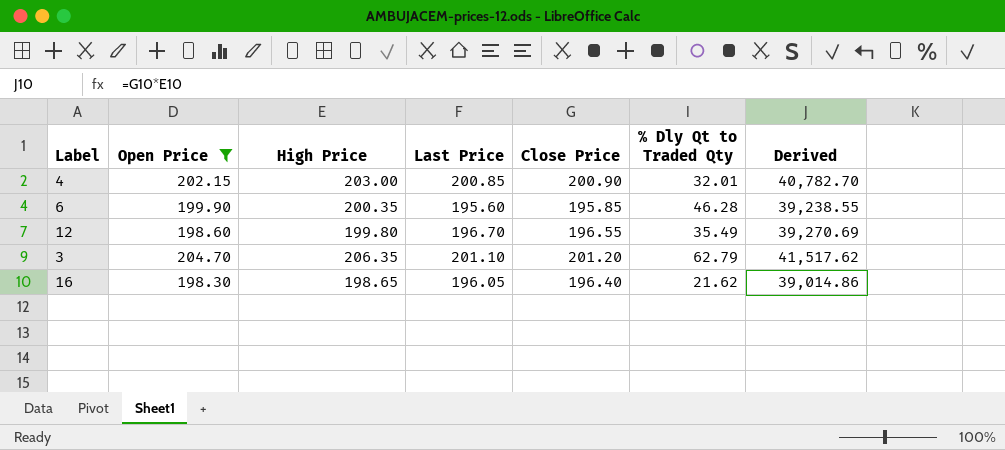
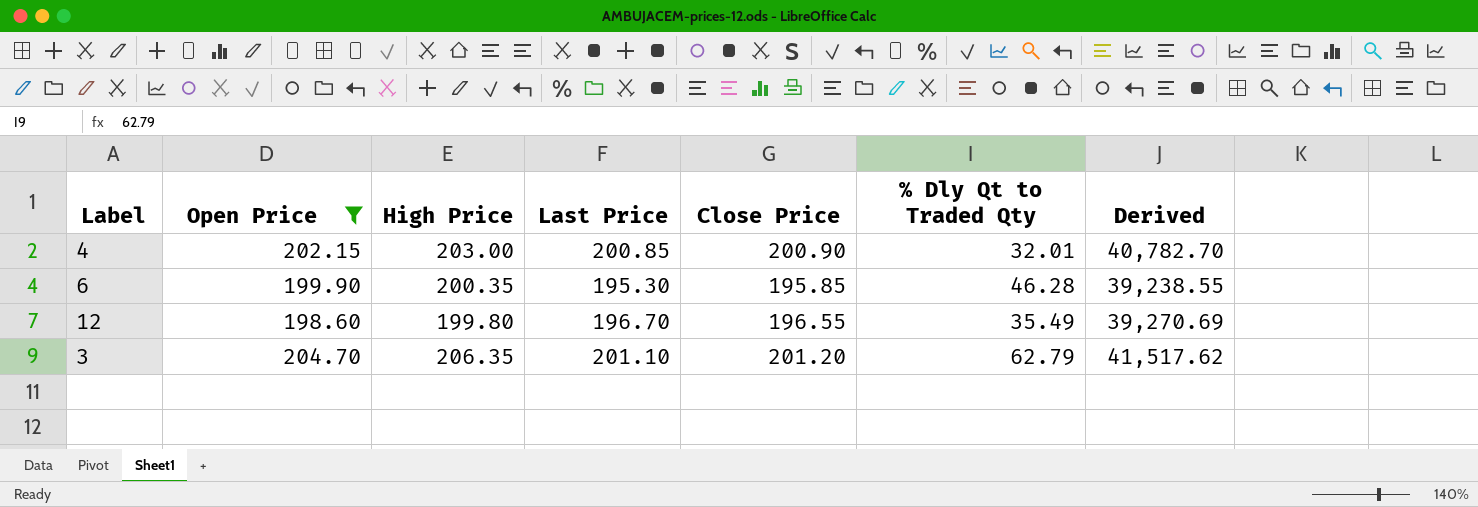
row 16: 198.30 | 198.65 | 196.05 | 196.40 | 21.62 | 39,014.86 -> none
6 | Last Price: 195.60 -> 195.30

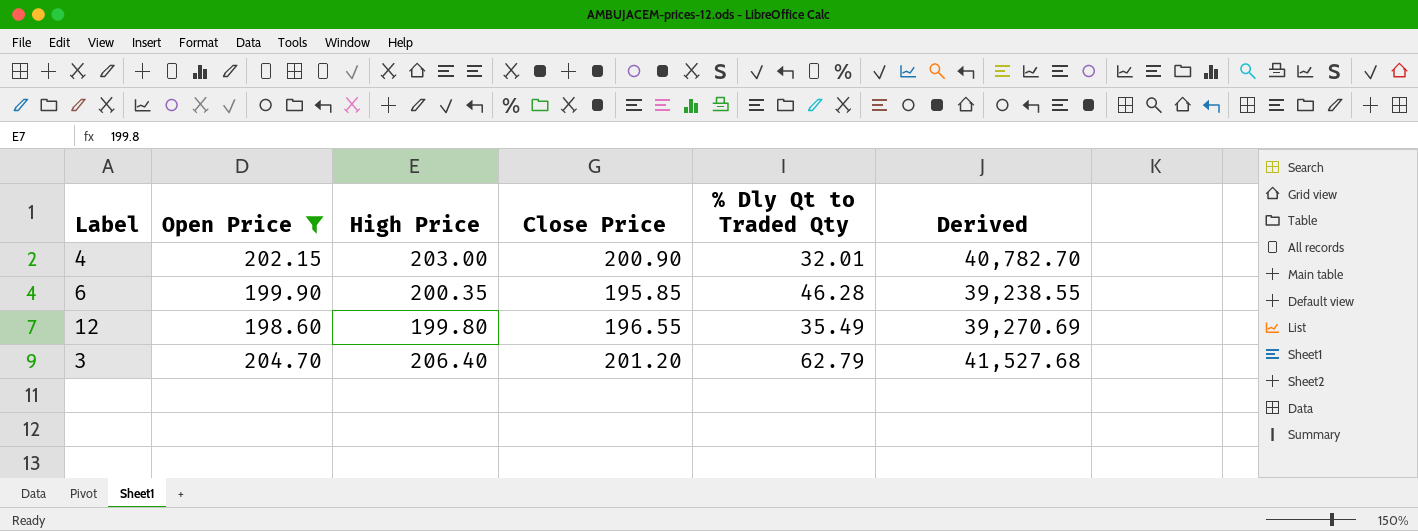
column Last Price | position: 4 -> none
3 | High Price: 206.35 -> 206.40
3 | Derived: 41,517.62 -> 41,527.68

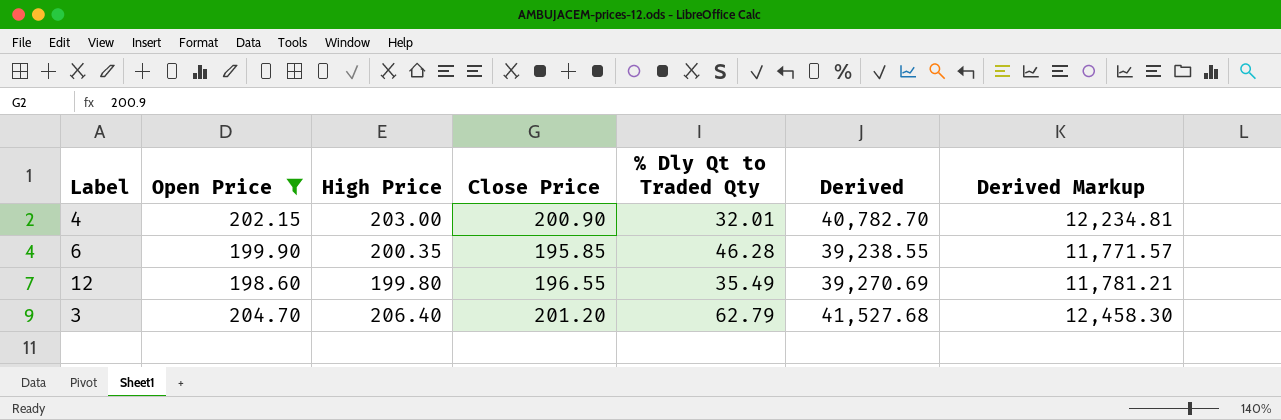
column Derived Markup | formula: none -> [Derived] * 0.3

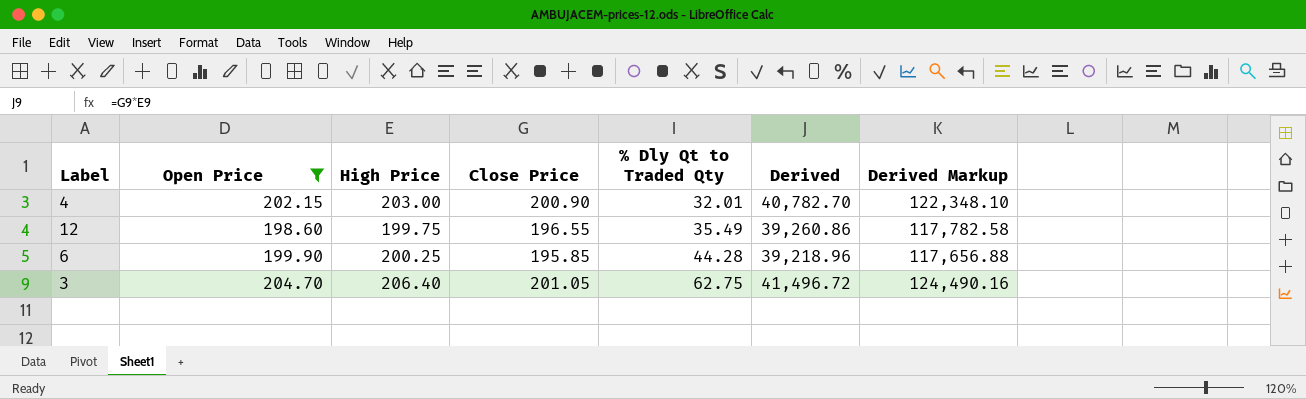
row order: none -> % Dly Qt to Traded Qty ascending
column Derived Markup | formula: [Derived] * 0.3 -> [Derived] * 3
12 | High Price: 199.80 -> 199.75
12 | Derived: 39,270.69 -> 39,260.86
6 | High Price: 200.35 -> 200.25
6 | % Dly Qt to Traded Qty: 46.28 -> 44.28
6 | Derived: 39,238.55 -> 39,218.96
3 | Close Price: 201.20 -> 201.05
3 | % Dly Qt to Traded Qty: 62.79 -> 62.75
3 | Derived: 41,527.68 -> 41,496.72

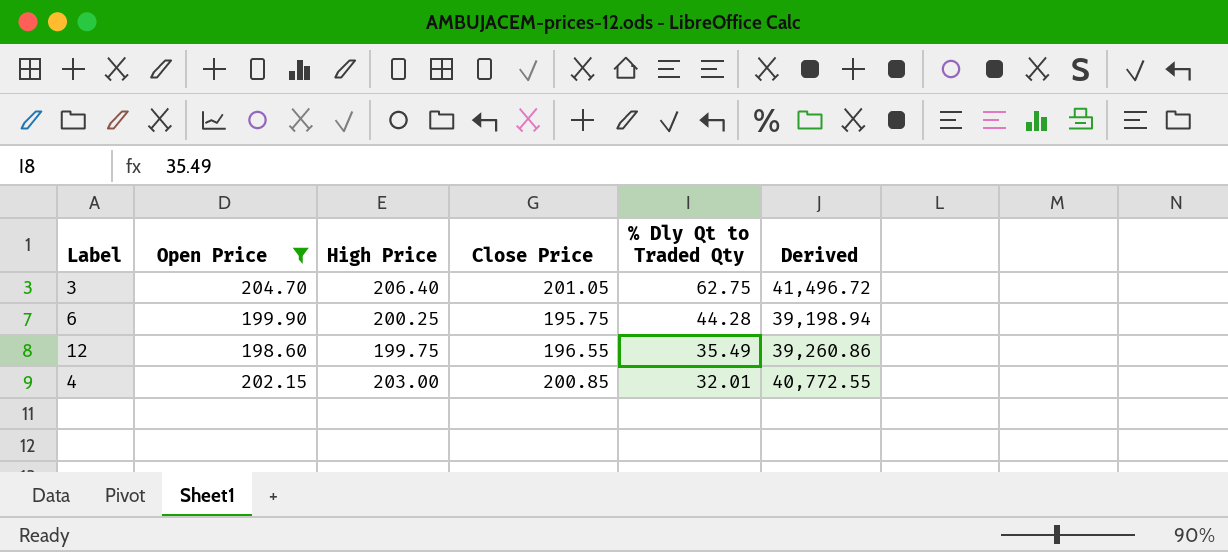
row order: % Dly Qt to Traded Qty ascending -> % Dly Qt to Traded Qty descending
column Derived Markup | formula: [Derived] * 3 -> none
6 | Close Price: 195.85 -> 195.75
6 | Derived: 39,218.96 -> 39,198.94
4 | Close Price: 200.90 -> 200.85
4 | Derived: 40,782.70 -> 40,772.55

